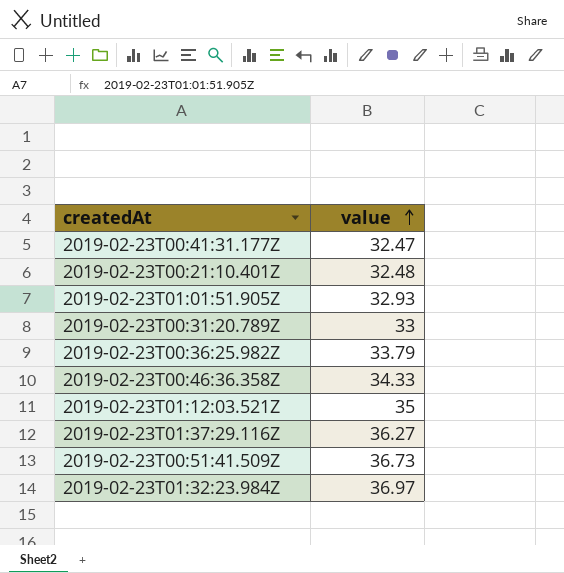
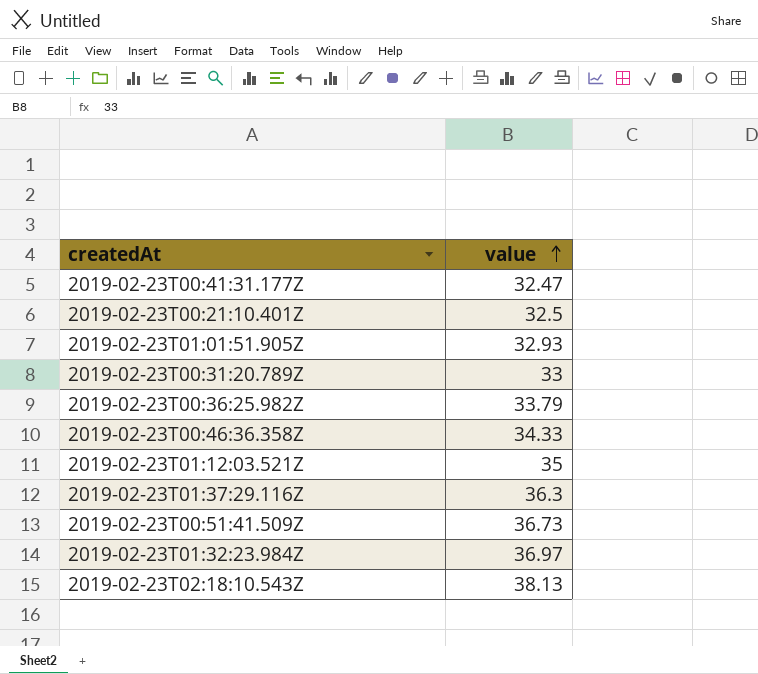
2019-02-23T00:21:10.401Z | value: 32.48 -> 32.5
2019-02-23T01:37:29.116Z | value: 36.27 -> 36.3
row 2019-02-23T02:18:10.543Z: none -> 38.13

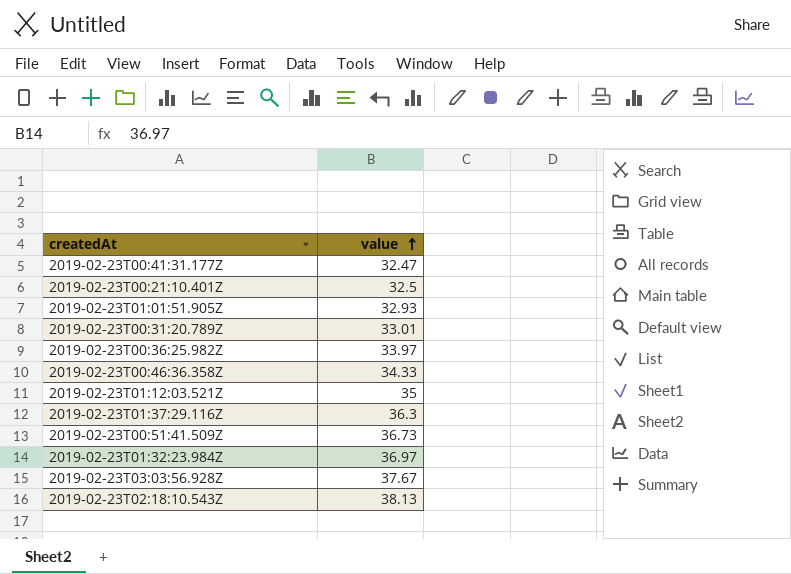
2019-02-23T00:31:20.789Z | value: 33 -> 33.01
2019-02-23T00:36:25.982Z | value: 33.79 -> 33.97
row 2019-02-23T03:03:56.928Z: none -> 37.67

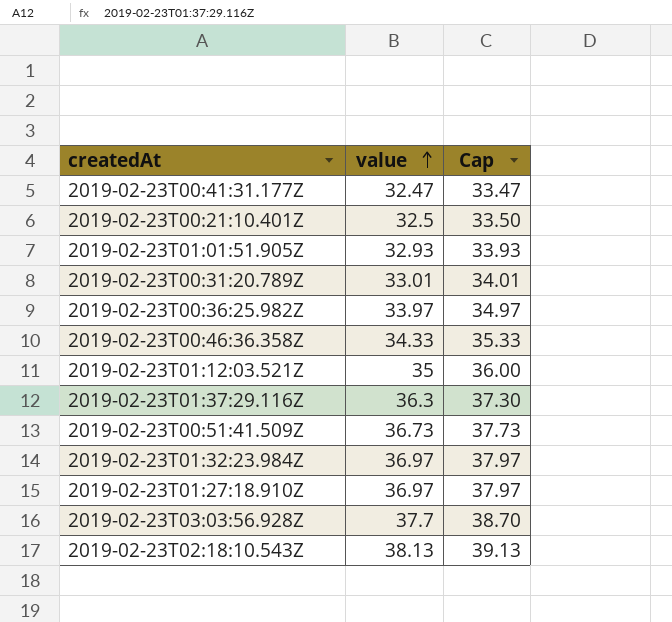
column Cap | formula: none -> [value] + 1
row 2019-02-23T01:27:18.910Z: none -> 36.97 | 37.97
2019-02-23T03:03:56.928Z | value: 37.67 -> 37.7

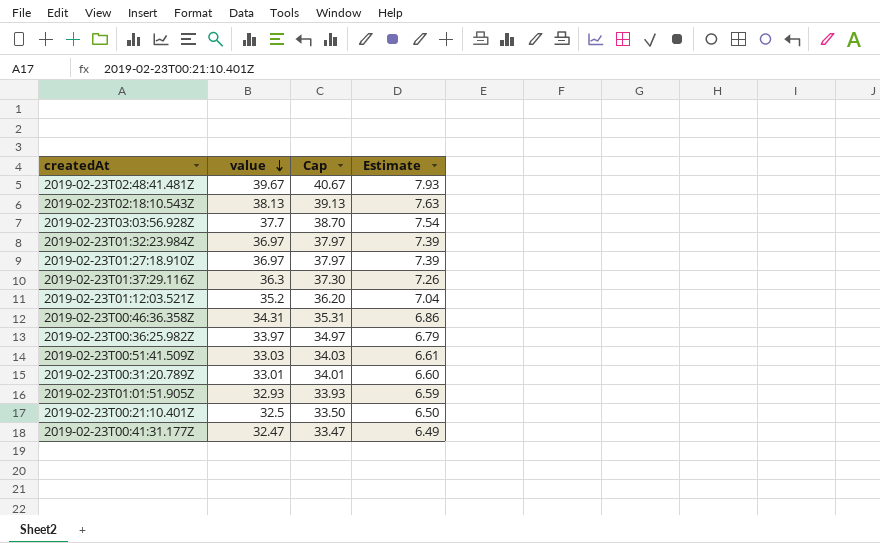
row order: value ascending -> value descending
column Estimate | formula: none -> [value] * 0.2
row 2019-02-23T02:48:41.481Z: none -> 39.67 | 40.67 | 7.93
2019-02-23T01:12:03.521Z | value: 35 -> 35.2
2019-02-23T01:12:03.521Z | Cap: 36.00 -> 36.20
2019-02-23T00:46:36.358Z | value: 34.33 -> 34.31
2019-02-23T00:46:36.358Z | Cap: 35.33 -> 35.31
2019-02-23T00:51:41.509Z | value: 36.73 -> 33.03
2019-02-23T00:51:41.509Z | Cap: 37.73 -> 34.03

